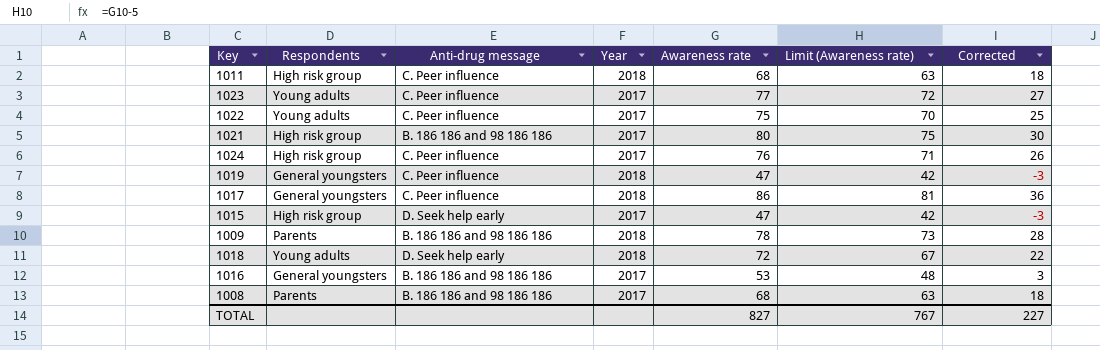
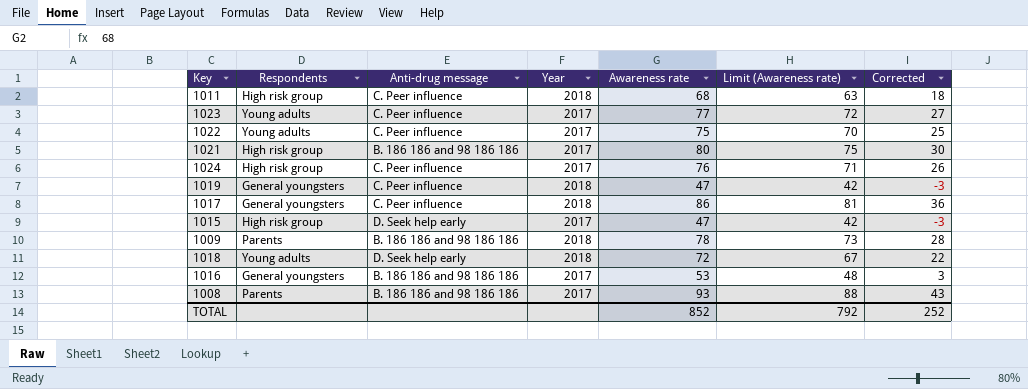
1008 | Awareness rate: 68 -> 93
1008 | Limit (Awareness rate): 63 -> 88
1008 | Corrected: 18 -> 43
TOTAL | Awareness rate: 827 -> 852
TOTAL | Limit (Awareness rate): 767 -> 792
TOTAL | Corrected: 227 -> 252

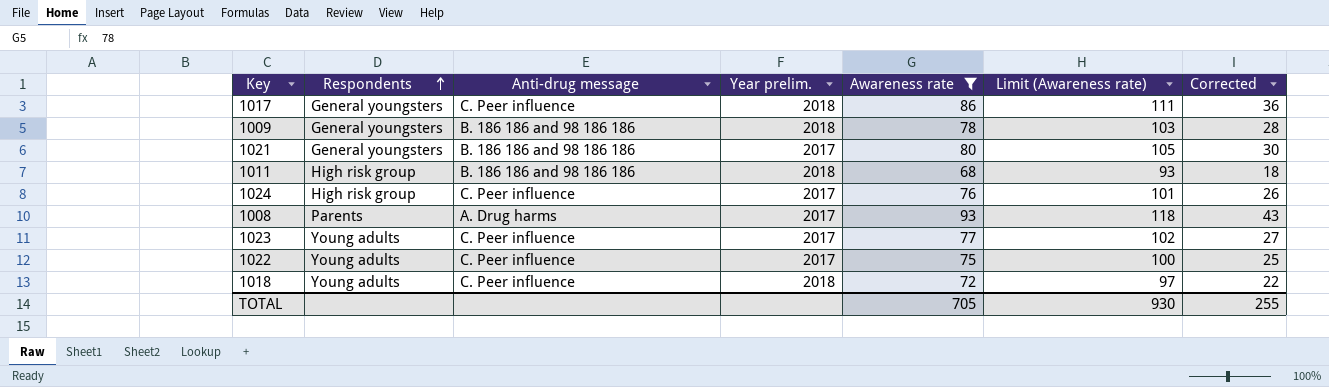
filter: none -> Awareness rate >= 68
row order: none -> Respondents ascending
column name: Year -> Year prelim.
column Limit (Awareness rate) | formula: [Awareness rate] - 5 -> [Awareness rate] + 25
1009 | Respondents: Parents -> General youngsters
1021 | Respondents: High risk group -> General youngsters
1011 | Anti-drug message: C. Peer influence -> B. 186 186 and 98 186 186
1008 | Anti-drug message: B. 186 186 and 98 186 186 -> A. Drug harms
1018 | Anti-drug message: D. Seek help early -> C. Peer influence
TOTAL | Awareness rate: 852 -> 705
TOTAL | Limit (Awareness rate): 792 -> 930
TOTAL | Corrected: 252 -> 255

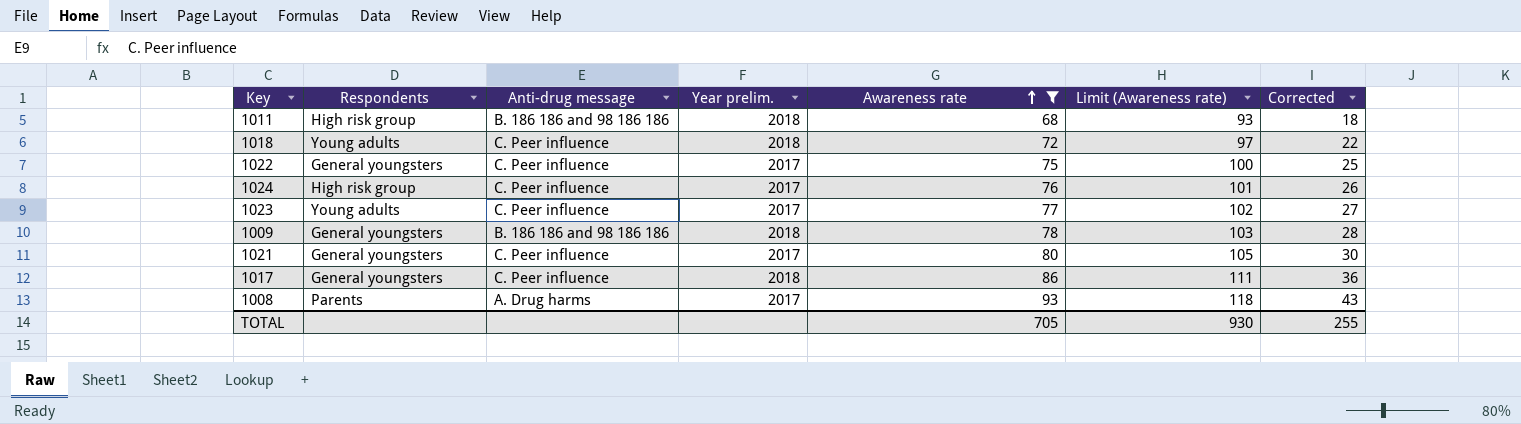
row order: Respondents ascending -> Awareness rate ascending
1022 | Respondents: Young adults -> General youngsters
1021 | Anti-drug message: B. 186 186 and 98 186 186 -> C. Peer influence

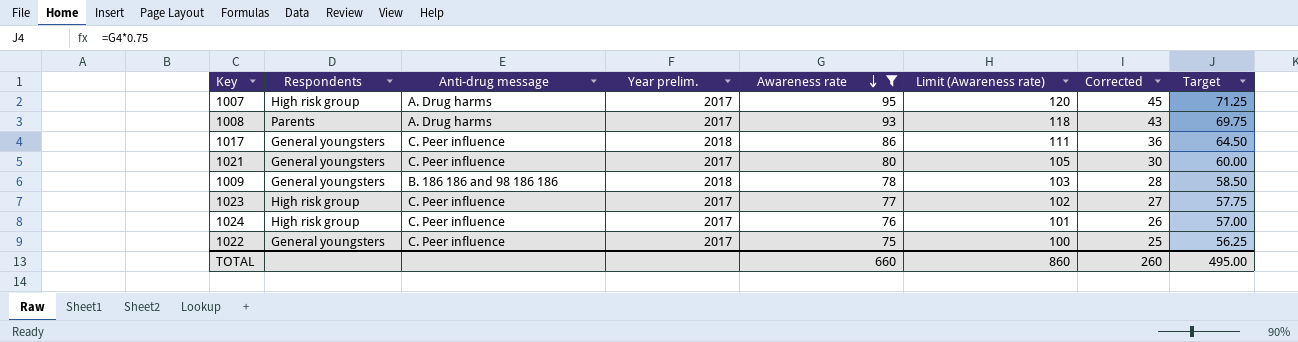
row order: Awareness rate ascending -> Awareness rate descending
column Target | formula: none -> [Awareness rate] * 0.75
row 1011: High risk group | B. 186 186 and 98 186 186 | 2018 | 68 | 93 | 18 -> none
row 1018: Young adults | C. Peer influence | 2018 | 72 | 97 | 22 -> none
row 1007: none -> High risk group | A. Drug harms | 2017 | 95 | 120 | 45 | 71.25
1023 | Respondents: Young adults -> High risk group
TOTAL | Awareness rate: 705 -> 660
TOTAL | Limit (Awareness rate): 930 -> 860
TOTAL | Corrected: 255 -> 260

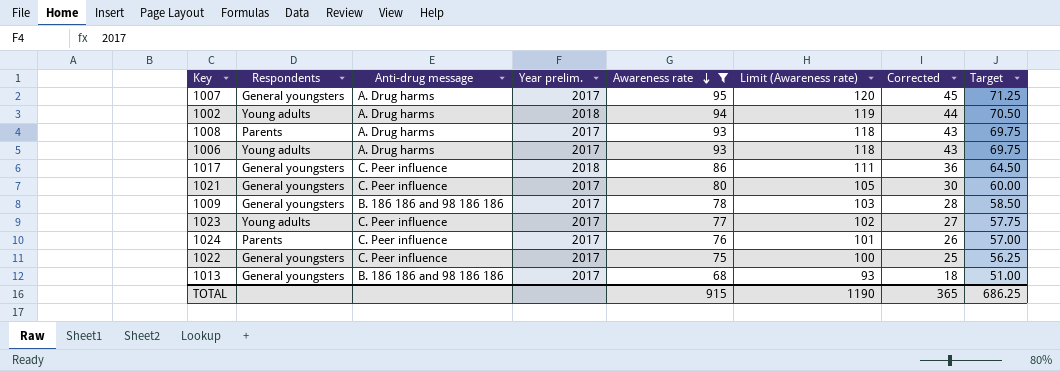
1007 | Respondents: High risk group -> General youngsters
row 1002: none -> Young adults | A. Drug harms | 2018 | 94 | 119 | 44 | 70.50
row 1006: none -> Young adults | A. Drug harms | 2017 | 93 | 118 | 43 | 69.75
1009 | Year prelim.: 2018 -> 2017
1023 | Respondents: High risk group -> Young adults
1024 | Respondents: High risk group -> Parents
row 1013: none -> General youngsters | B. 186 186 and 98 186 186 | 2017 | 68 | 93 | 18 | 51.00
TOTAL | Awareness rate: 660 -> 915
TOTAL | Limit (Awareness rate): 860 -> 1190
TOTAL | Corrected: 260 -> 365
TOTAL | Target: 495.00 -> 686.25

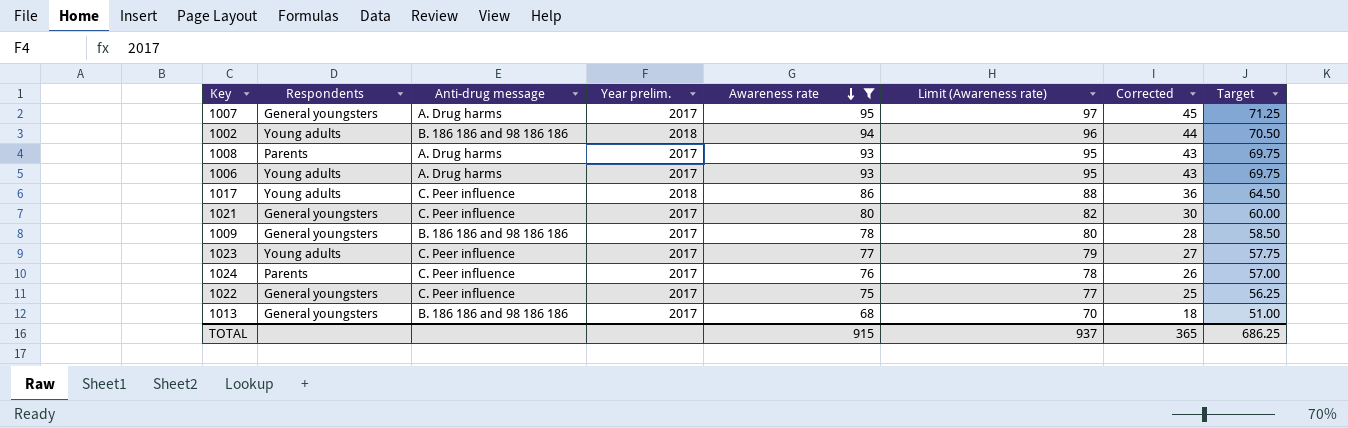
column Limit (Awareness rate) | formula: [Awareness rate] + 25 -> [Awareness rate] + 2
1002 | Anti-drug message: A. Drug harms -> B. 186 186 and 98 186 186
1017 | Respondents: General youngsters -> Young adults
TOTAL | Limit (Awareness rate): 1190 -> 937

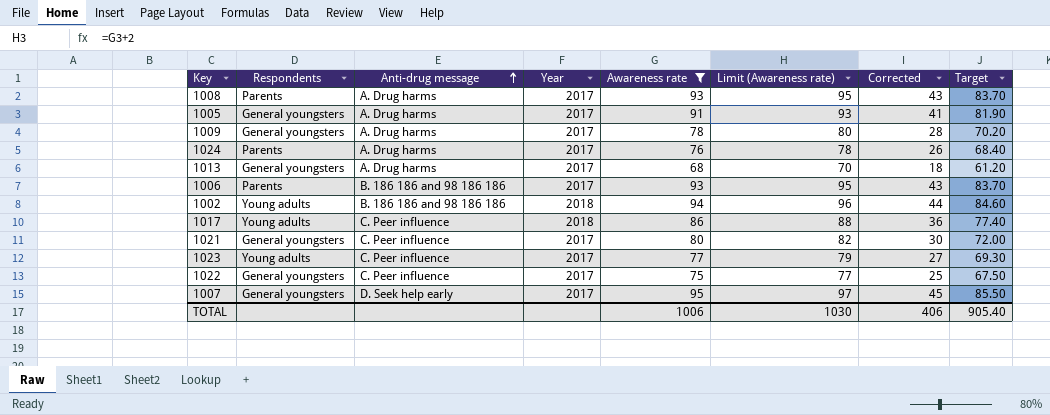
row order: Awareness rate descending -> Anti-drug message ascending
column name: Year prelim. -> Year
column Target | formula: [Awareness rate] * 0.75 -> [Awareness rate] * 0.9
row 1005: none -> General youngsters | A. Drug harms | 2017 | 91 | 93 | 41 | 81.90
1009 | Anti-drug message: B. 186 186 and 98 186 186 -> A. Drug harms
1024 | Anti-drug message: C. Peer influence -> A. Drug harms
1013 | Anti-drug message: B. 186 186 and 98 186 186 -> A. Drug harms
1006 | Respondents: Young adults -> Parents
1006 | Anti-drug message: A. Drug harms -> B. 186 186 and 98 186 186
1007 | Anti-drug message: A. Drug harms -> D. Seek help early
TOTAL | Awareness rate: 915 -> 1006
TOTAL | Limit (Awareness rate): 937 -> 1030
TOTAL | Corrected: 365 -> 406
TOTAL | Target: 686.25 -> 905.40

